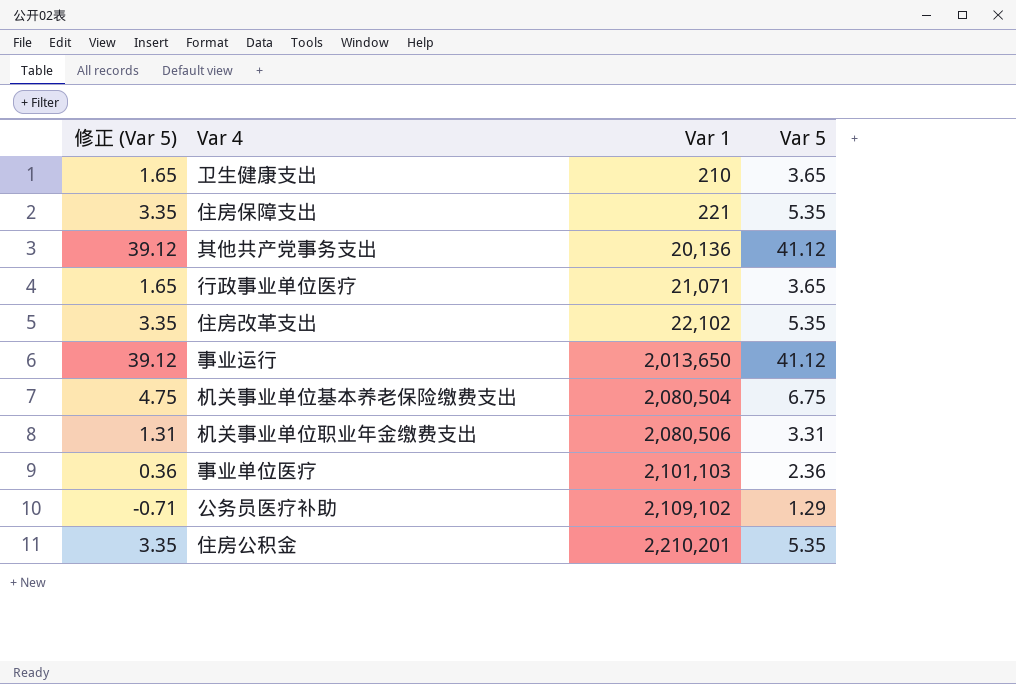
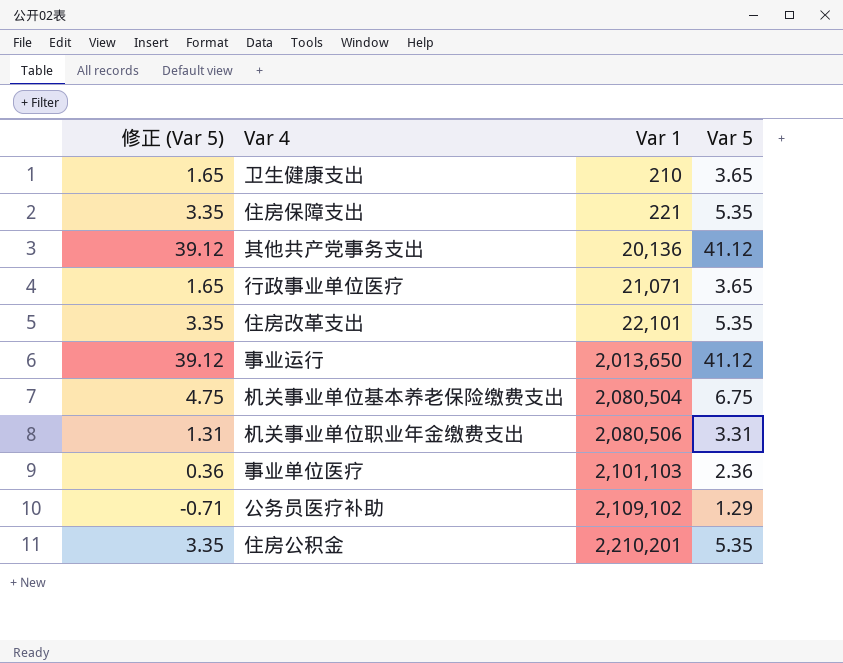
住房改革支出 | Var 1: 22,102 -> 22,101

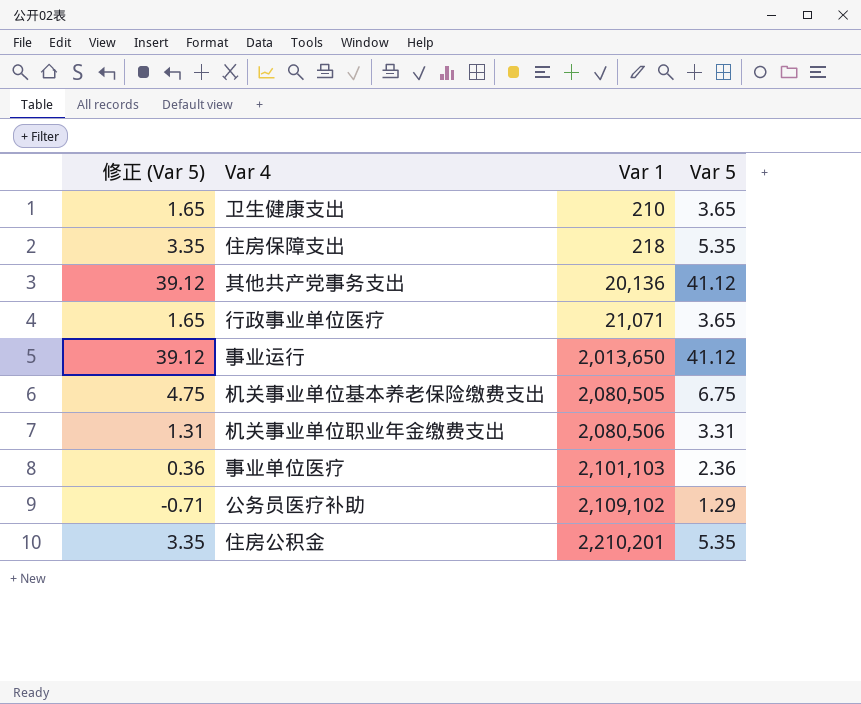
row 住房改革支出: 3.35 | 22,101 | 5.35 -> none
住房保障支出 | Var 1: 221 -> 218
机关事业单位基本养老保险缴费支出 | Var 1: 2,080,504 -> 2,080,505

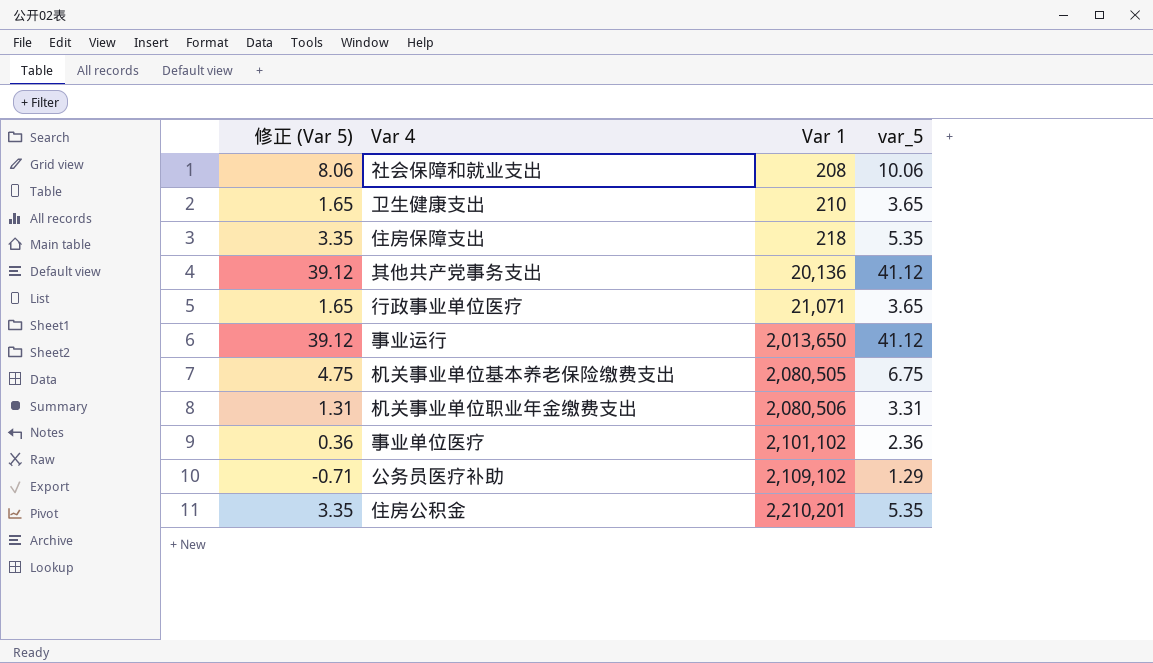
column name: Var 5 -> var_5
row 社会保障和就业支出: none -> 8.06 | 208 | 10.06
事业单位医疗 | Var 1: 2,101,103 -> 2,101,102

